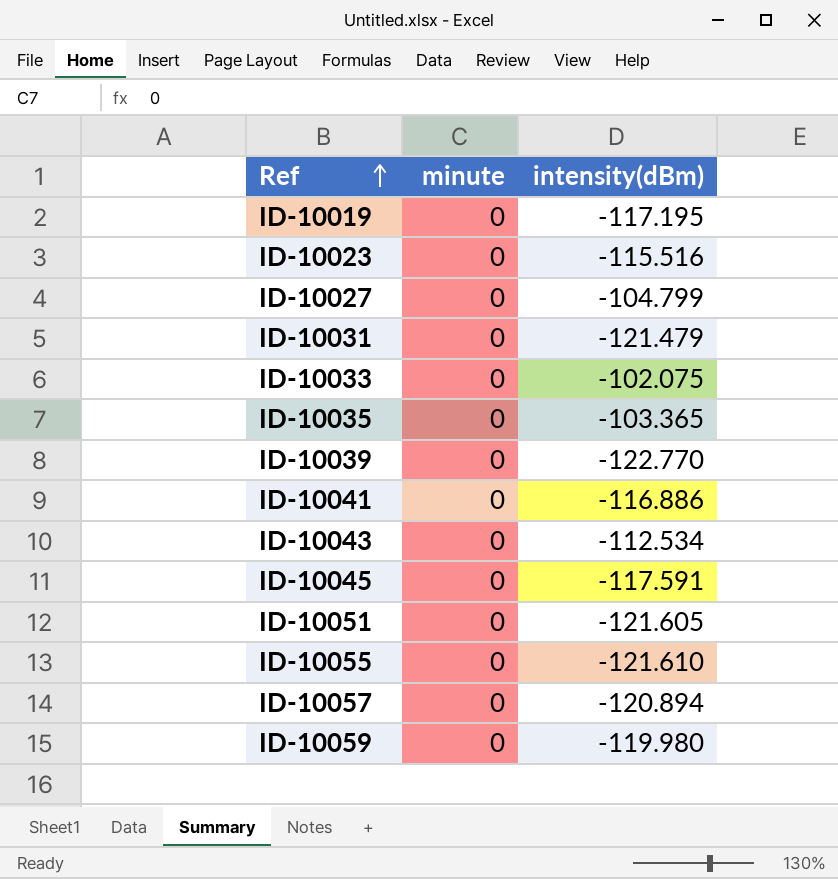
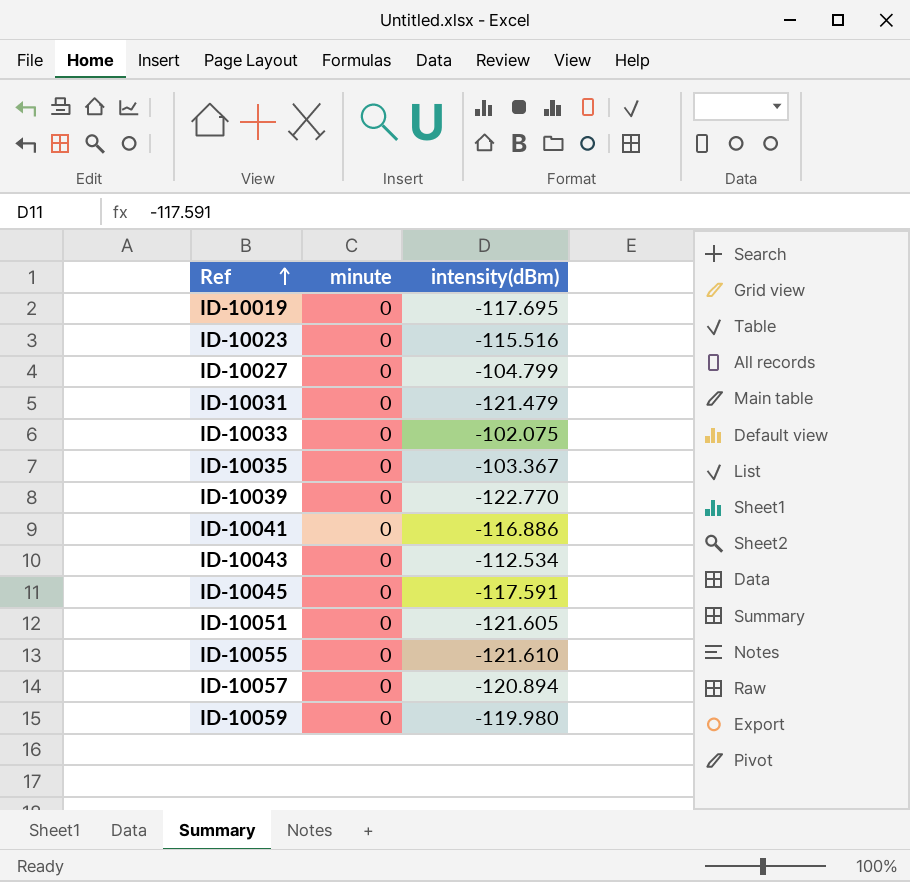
ID-10019 | intensity(dBm): -117.195 -> -117.695
ID-10035 | intensity(dBm): -103.365 -> -103.367

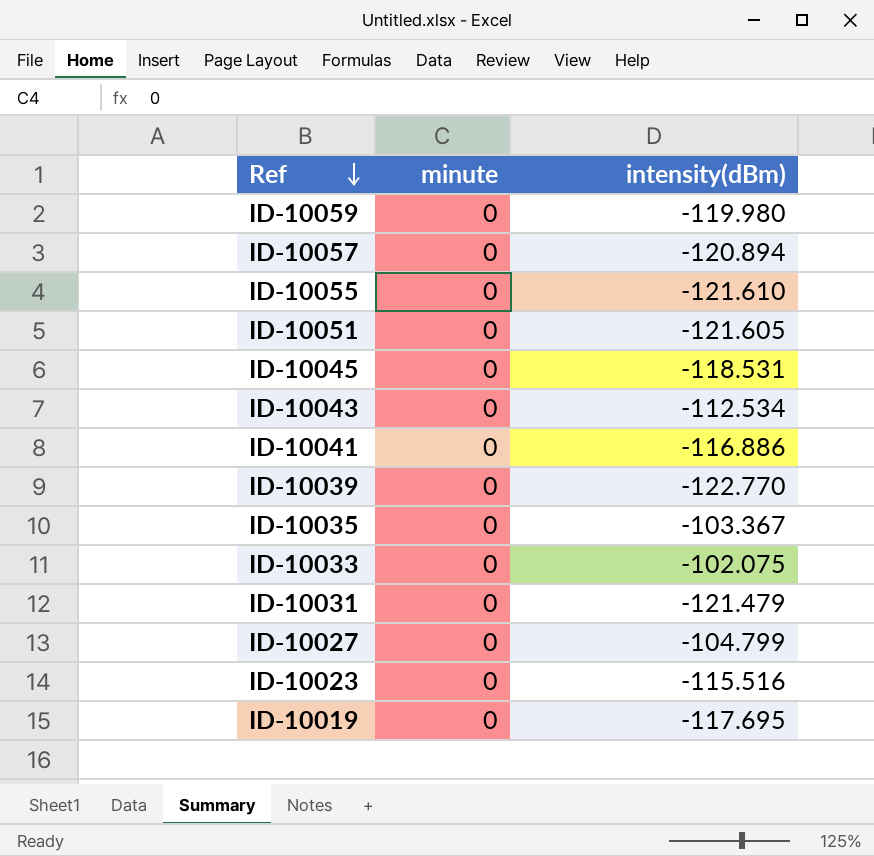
row order: Ref ascending -> Ref descending
ID-10045 | intensity(dBm): -117.591 -> -118.531

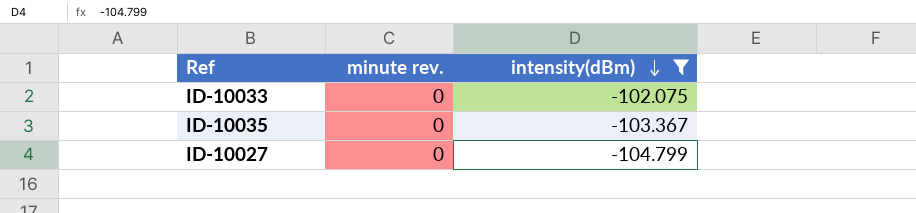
filter: none -> intensity(dBm) >= -104.799
row order: Ref descending -> intensity(dBm) descending
column name: minute -> minute rev.

